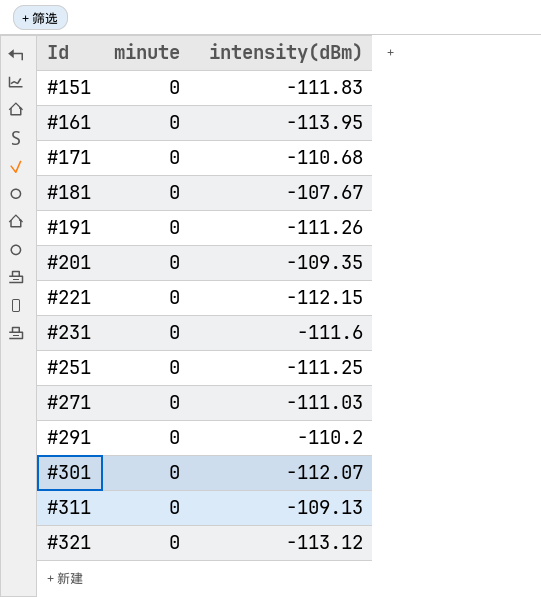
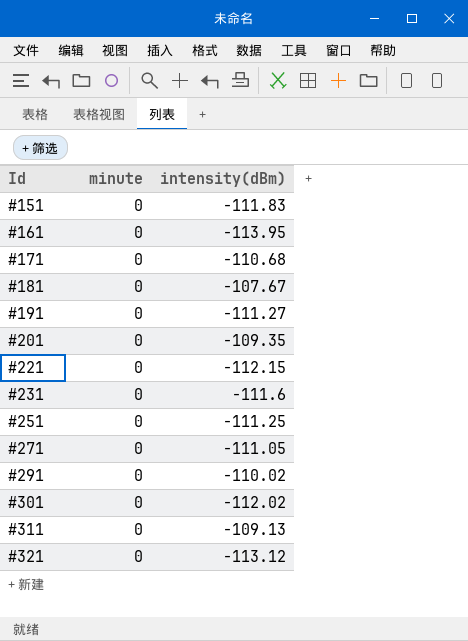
#191 | intensity(dBm): -111.26 -> -111.27
#271 | intensity(dBm): -111.03 -> -111.05
#291 | intensity(dBm): -110.2 -> -110.02
#301 | intensity(dBm): -112.07 -> -112.02

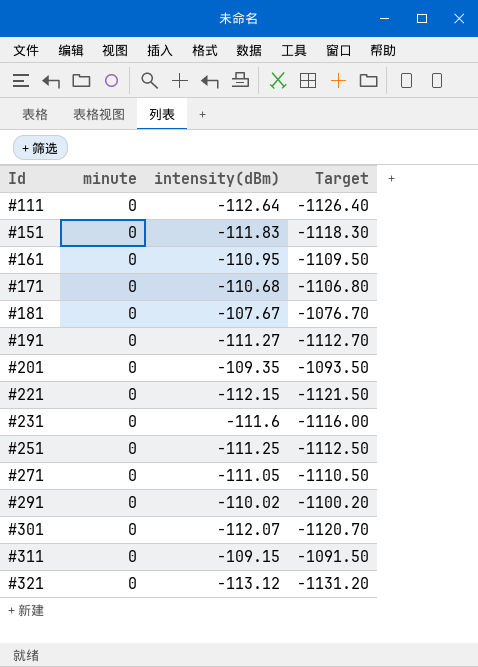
column Target | formula: none -> [intensity(dBm)] * 10
row #111: none -> 0 | -112.64 | -1126.40
#161 | intensity(dBm): -113.95 -> -110.95
#301 | intensity(dBm): -112.02 -> -112.07
#311 | intensity(dBm): -109.13 -> -109.15

